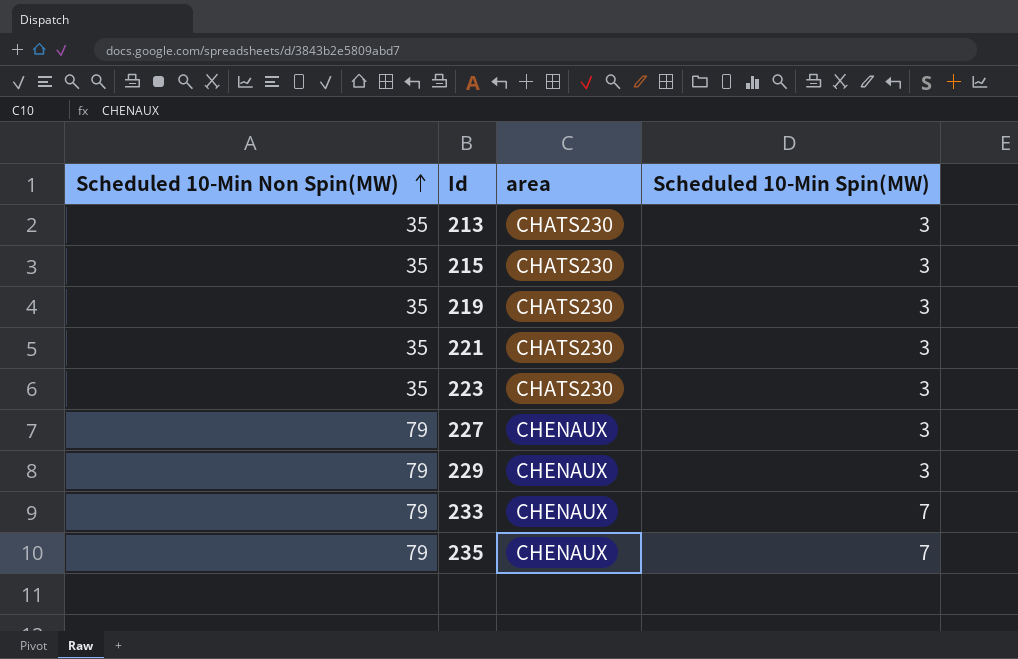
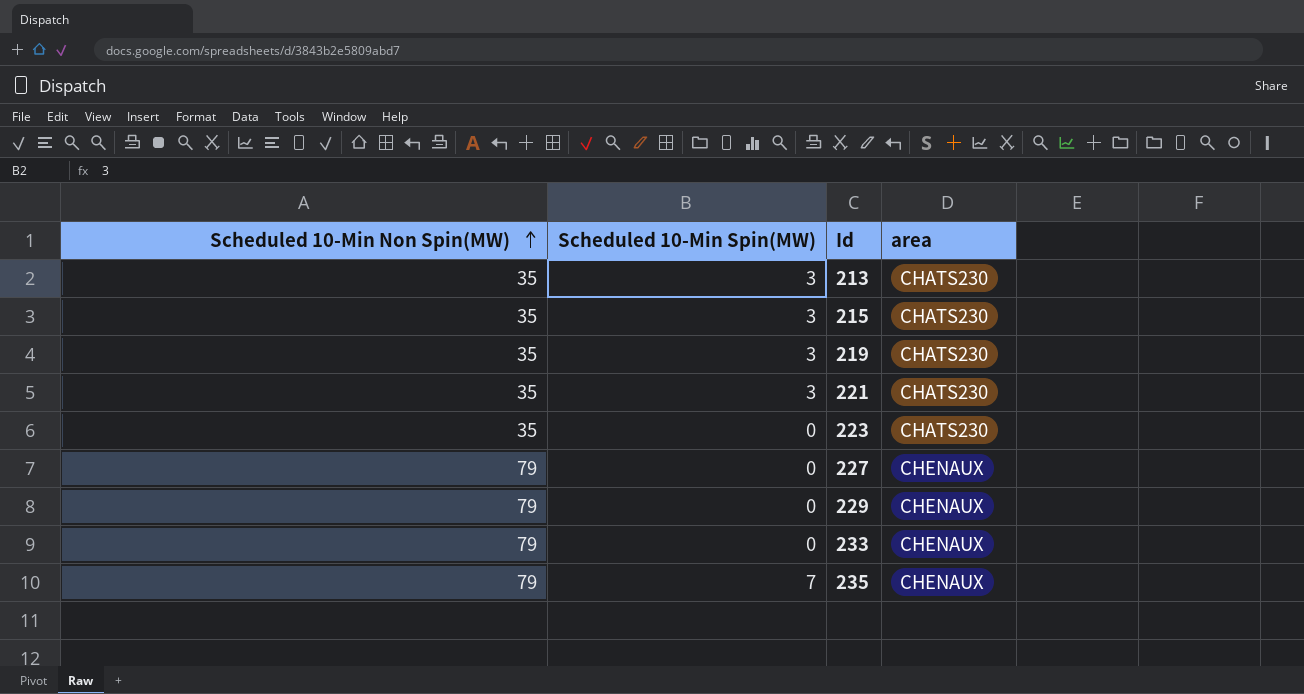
column Scheduled 10-Min Spin(MW) | position: 4 -> 2
223 | Scheduled 10-Min Spin(MW): 3 -> 0
227 | Scheduled 10-Min Spin(MW): 3 -> 0
229 | Scheduled 10-Min Spin(MW): 3 -> 0
233 | Scheduled 10-Min Spin(MW): 7 -> 0

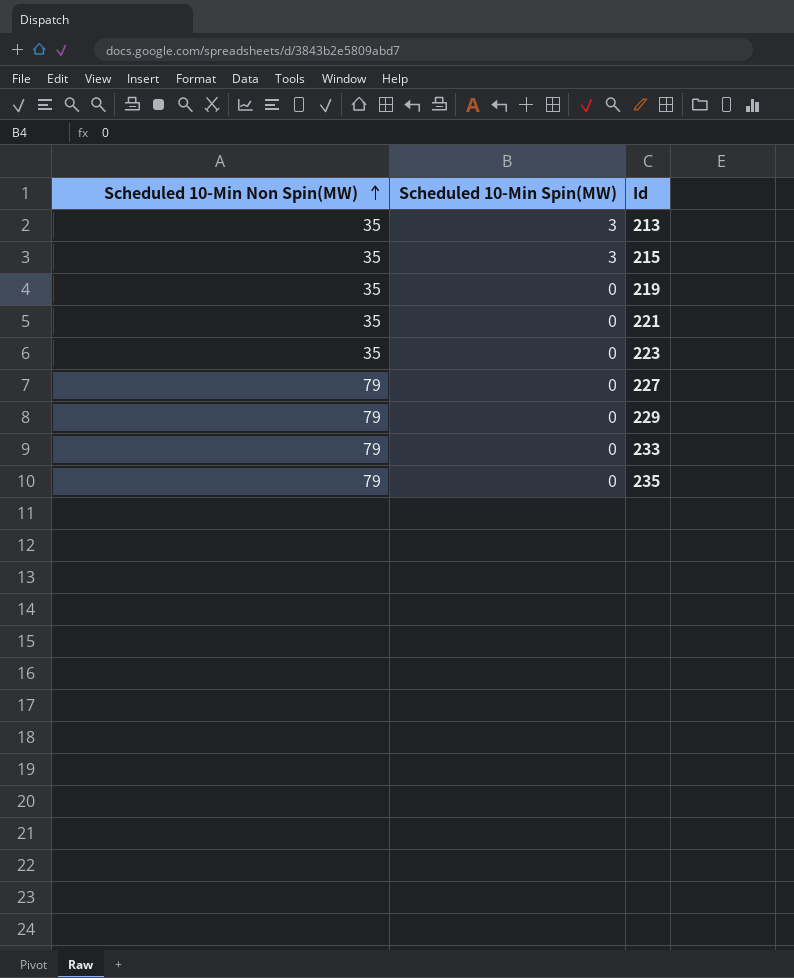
column area | position: 4 -> none
219 | Scheduled 10-Min Spin(MW): 3 -> 0
221 | Scheduled 10-Min Spin(MW): 3 -> 0
235 | Scheduled 10-Min Spin(MW): 7 -> 0

